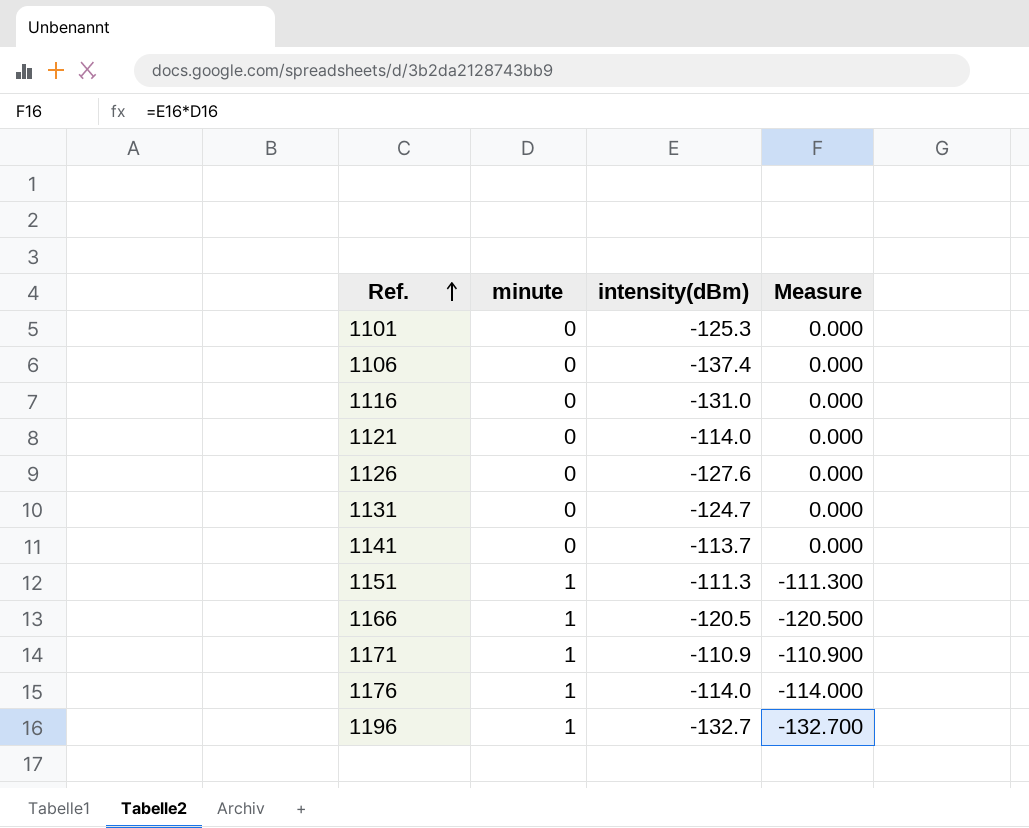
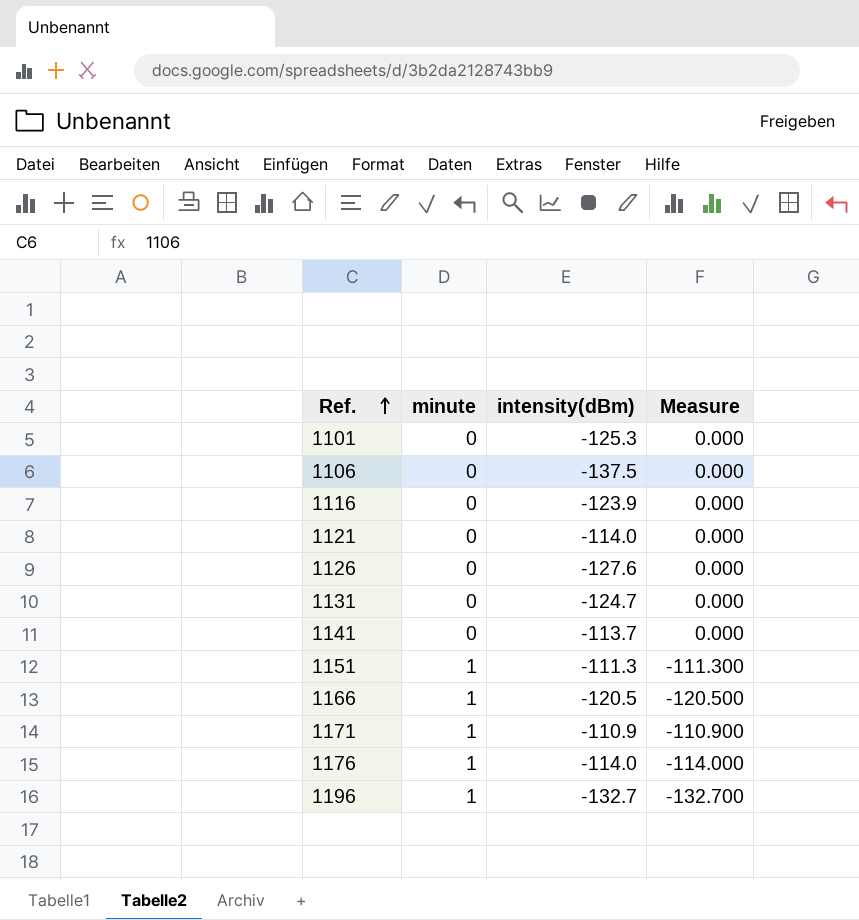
1106 | intensity(dBm): -137.4 -> -137.5
1116 | intensity(dBm): -131.0 -> -123.9

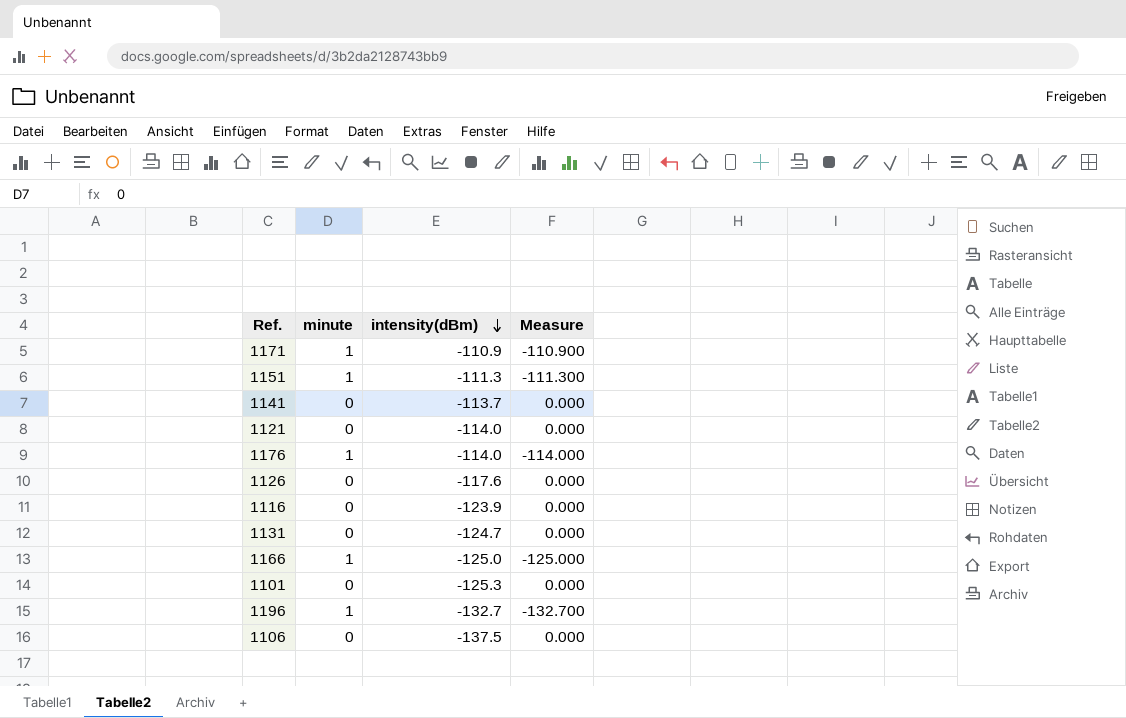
row order: Ref. ascending -> intensity(dBm) descending
1126 | intensity(dBm): -127.6 -> -117.6
1166 | intensity(dBm): -120.5 -> -125.0
1166 | Measure: -120.500 -> -125.000

